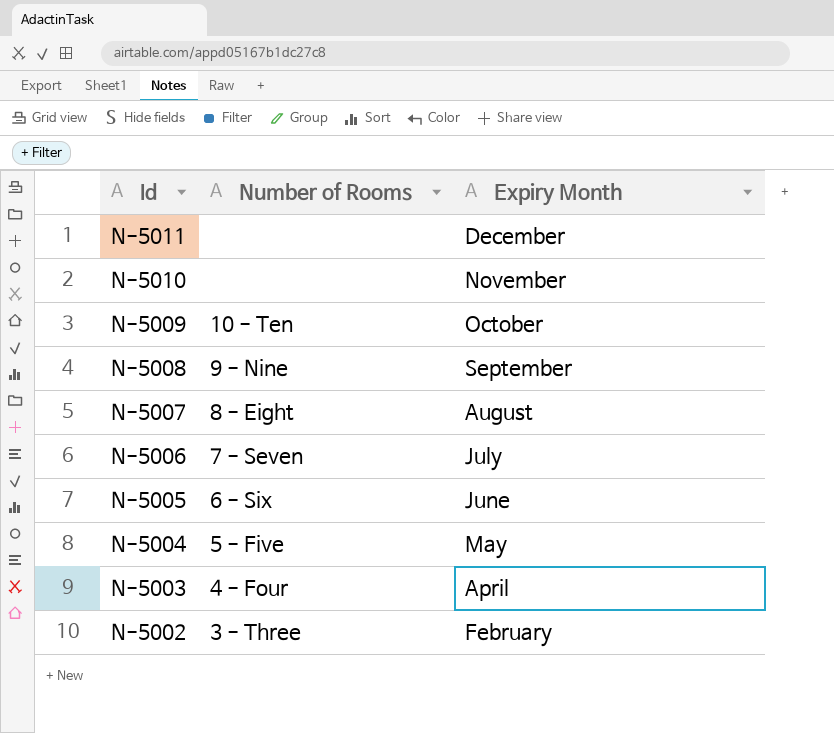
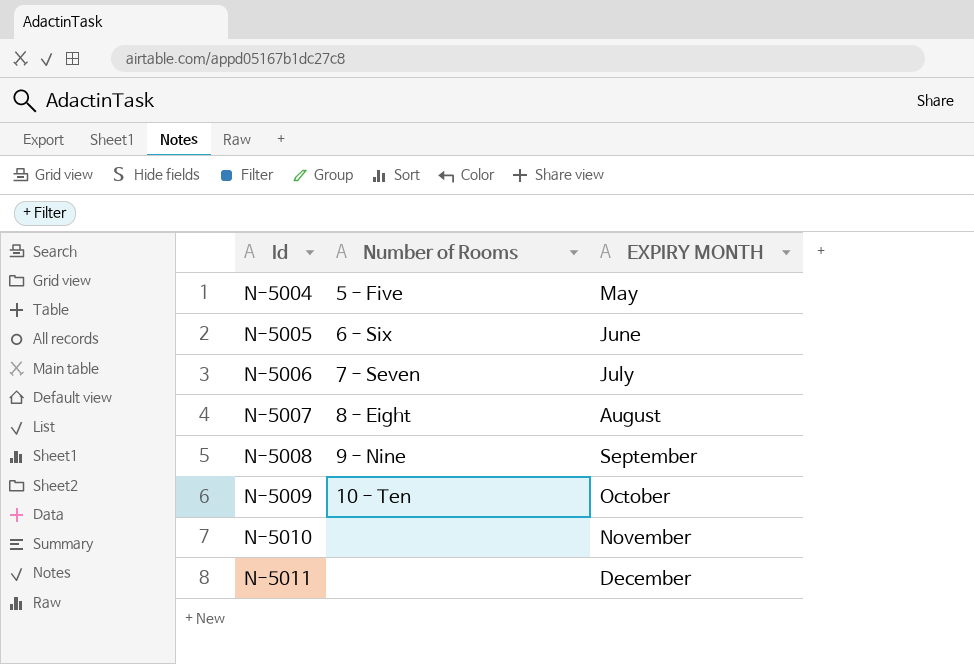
row order: Id descending -> Id ascending
column name: Expiry Month -> EXPIRY MONTH
row N-5003: 4 - Four | April -> none
row N-5002: 3 - Three | February -> none

